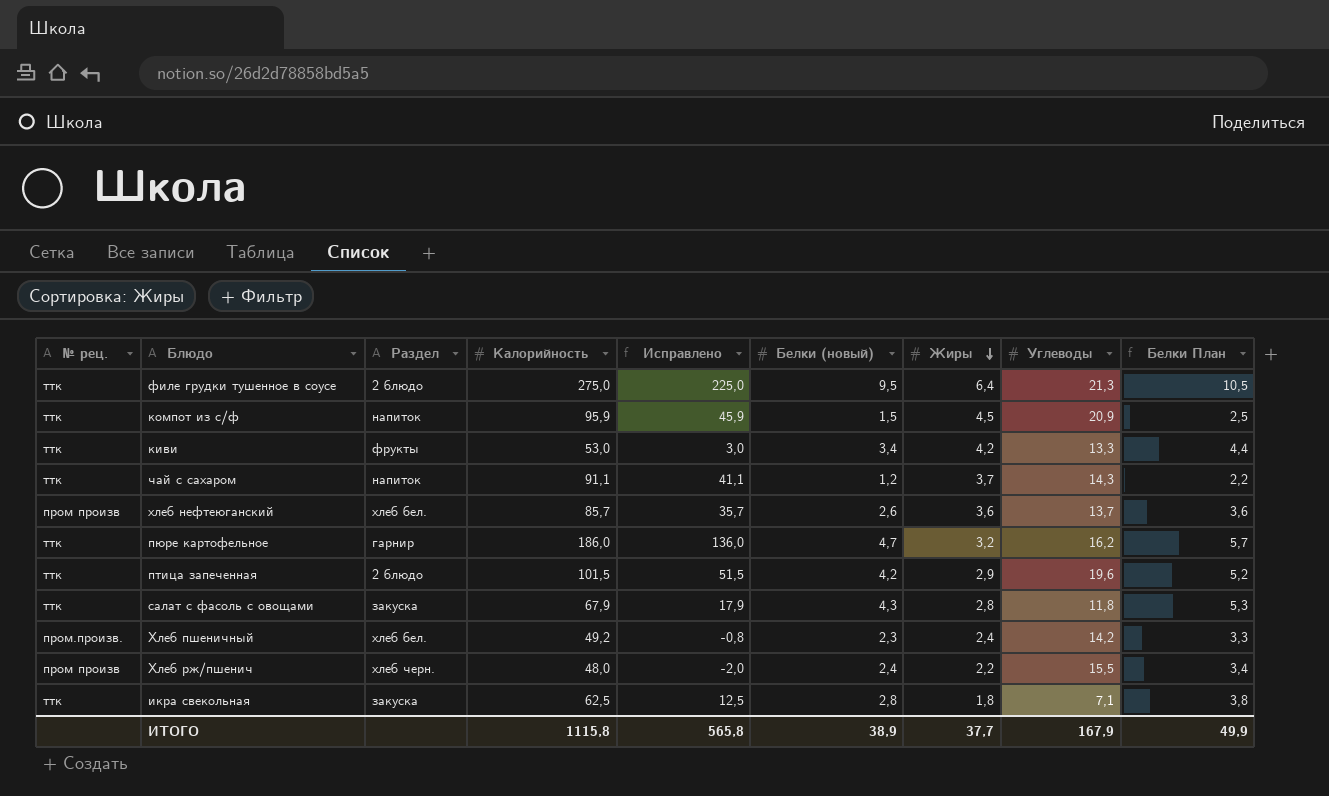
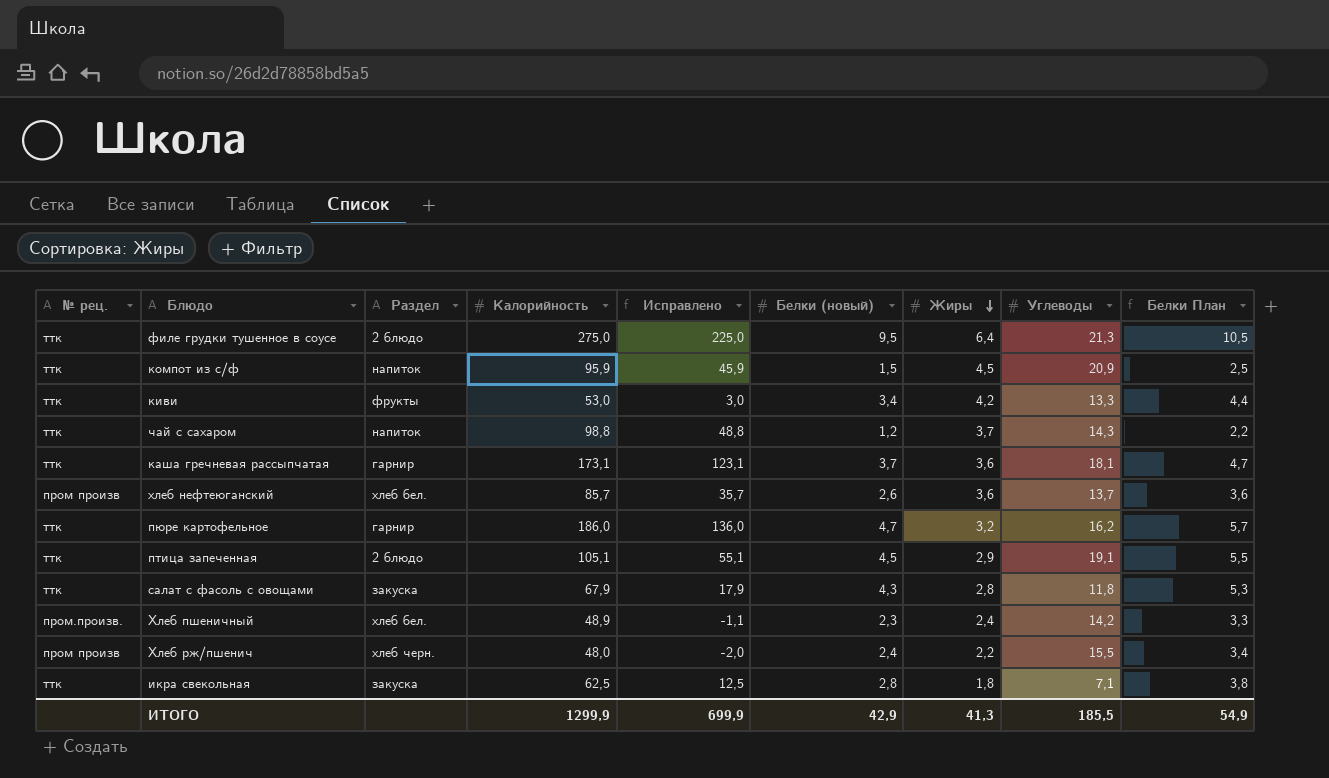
чай с сахаром | Калорийность: 91,1 -> 98,8
чай с сахаром | Исправлено: 41,1 -> 48,8
row каша гречневая рассыпчатая: none -> ттк | гарнир | 173,1 | 123,1 | 3,7 | 3,6 | 18,1 | 4,7
птица запеченная | Калорийность: 101,5 -> 105,1
птица запеченная | Исправлено: 51,5 -> 55,1
птица запеченная | Белки (новый): 4,2 -> 4,5
птица запеченная | Углеводы: 19,6 -> 19,1
птица запеченная | Белки План: 5,2 -> 5,5
Хлеб пшеничный | Калорийность: 49,2 -> 48,9
Хлеб пшеничный | Исправлено: -0,8 -> -1,1
ИТОГО | Калорийность: 1115,8 -> 1299,9
ИТОГО | Исправлено: 565,8 -> 699,9
ИТОГО | Белки (новый): 38,9 -> 42,9
ИТОГО | Жиры: 37,7 -> 41,3
ИТОГО | Углеводы: 167,9 -> 185,5
ИТОГО | Белки План: 49,9 -> 54,9

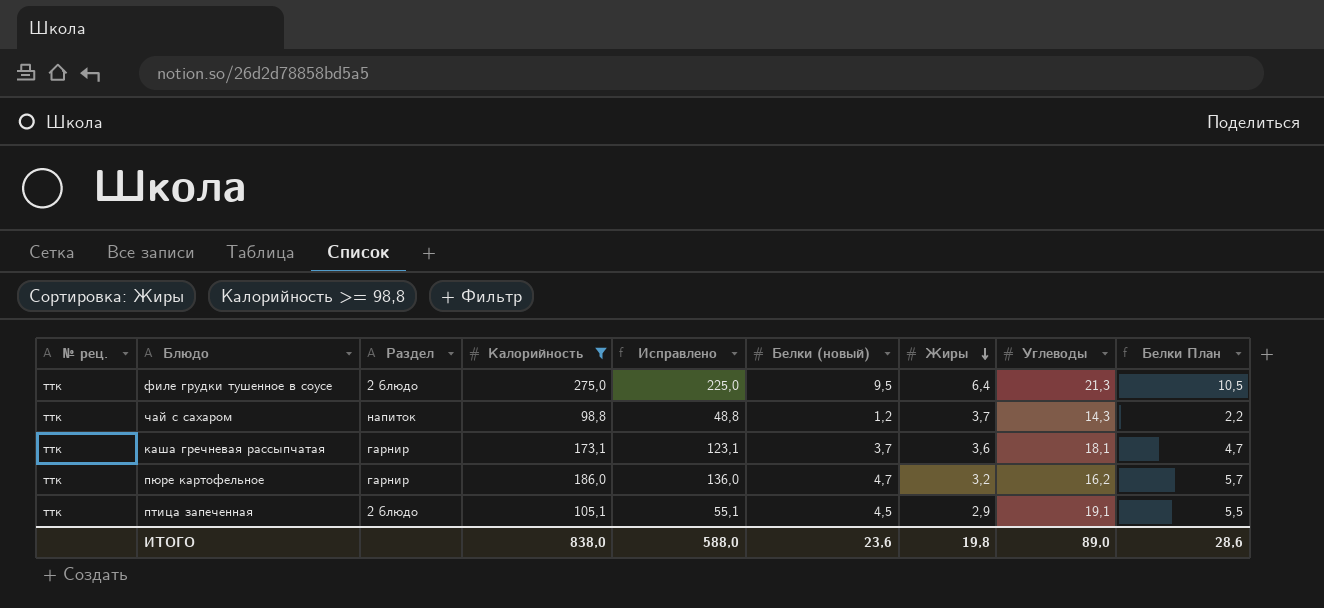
filter: none -> Калорийность >= 98,8
ИТОГО | Калорийность: 1299,9 -> 838,0
ИТОГО | Исправлено: 699,9 -> 588,0
ИТОГО | Белки (новый): 42,9 -> 23,6
ИТОГО | Жиры: 41,3 -> 19,8
ИТОГО | Углеводы: 185,5 -> 89,0
ИТОГО | Белки План: 54,9 -> 28,6

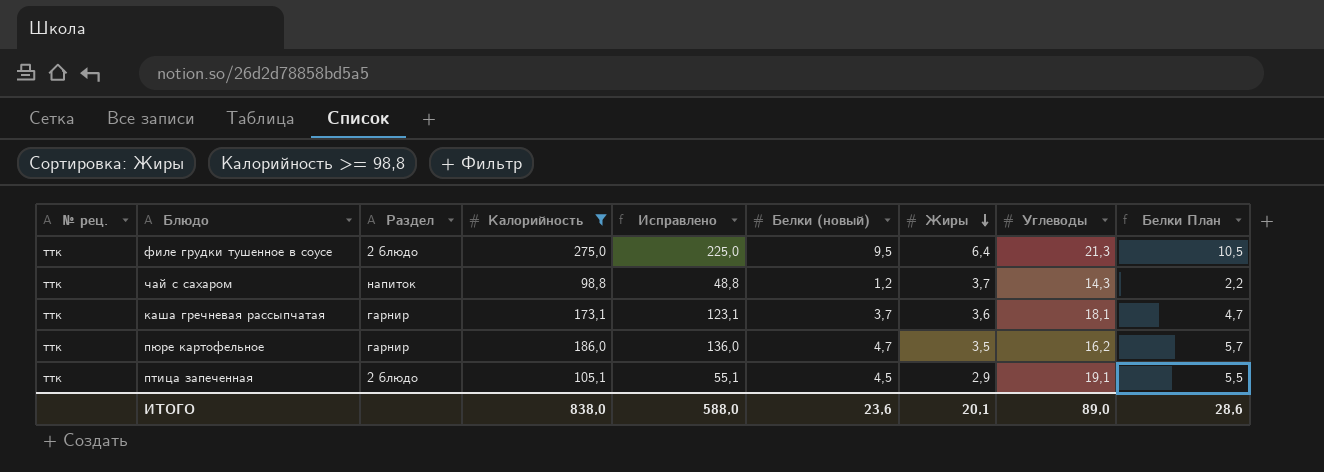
пюре картофельное | Жиры: 3,2 -> 3,5
ИТОГО | Жиры: 19,8 -> 20,1

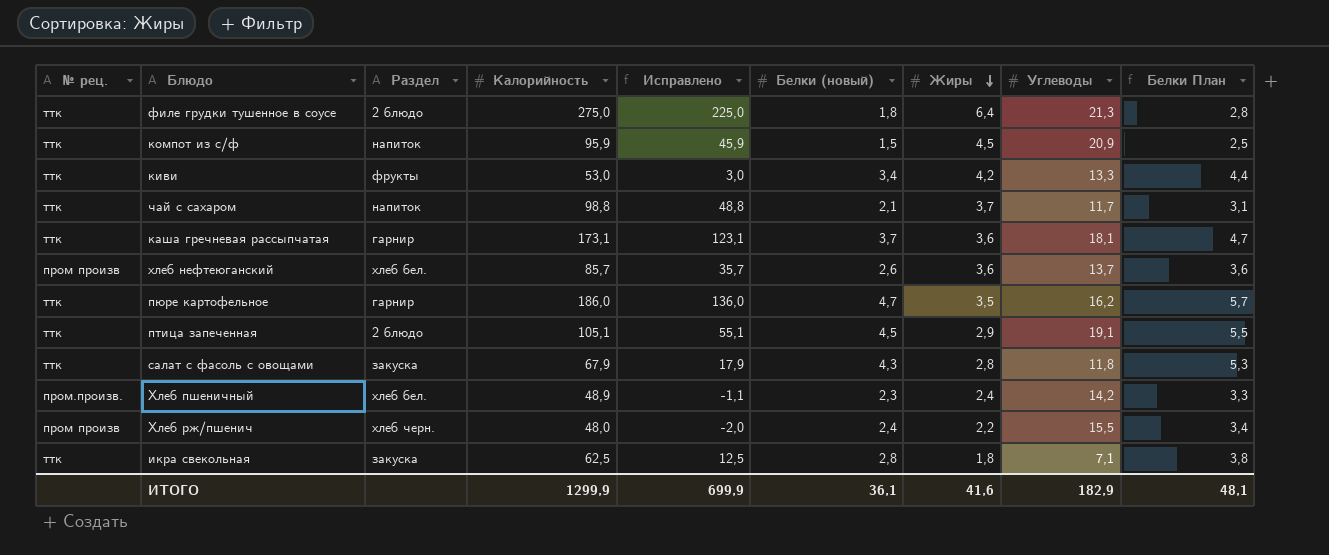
filter: Калорийность >= 98,8 -> none
филе грудки тушенное в соусе | Белки (новый): 9,5 -> 1,8
филе грудки тушенное в соусе | Белки План: 10,5 -> 2,8
чай с сахаром | Белки (новый): 1,2 -> 2,1
чай с сахаром | Углеводы: 14,3 -> 11,7
чай с сахаром | Белки План: 2,2 -> 3,1
ИТОГО | Калорийность: 838,0 -> 1299,9
ИТОГО | Исправлено: 588,0 -> 699,9
ИТОГО | Белки (новый): 23,6 -> 36,1
ИТОГО | Жиры: 20,1 -> 41,6
ИТОГО | Углеводы: 89,0 -> 182,9
ИТОГО | Белки План: 28,6 -> 48,1

